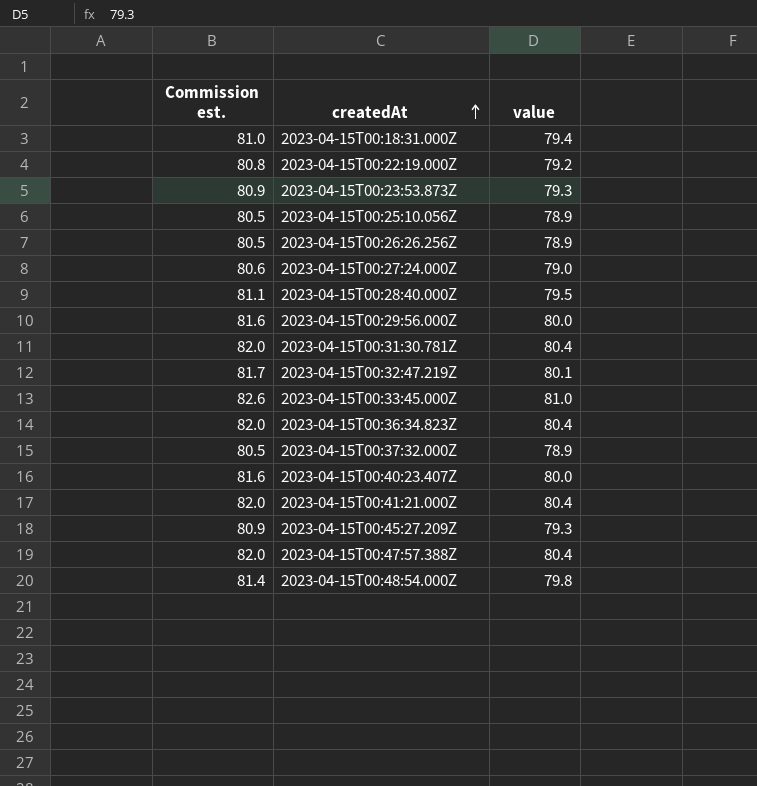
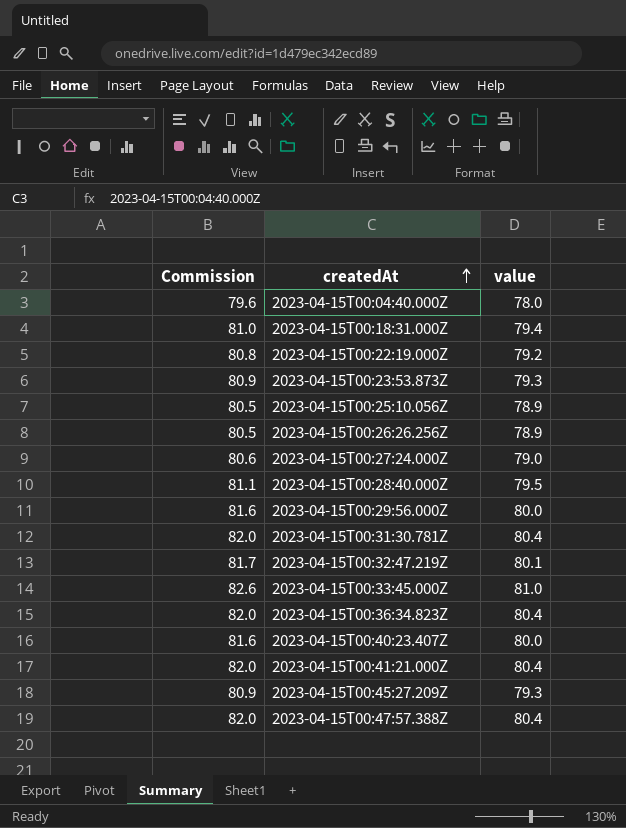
column name: Commission est. -> Commission
row 2023-04-15T00:37:32.000Z: 80.5 | 78.9 -> none
row 2023-04-15T00:48:54.000Z: 81.4 | 79.8 -> none
row 2023-04-15T00:04:40.000Z: none -> 79.6 | 78.0

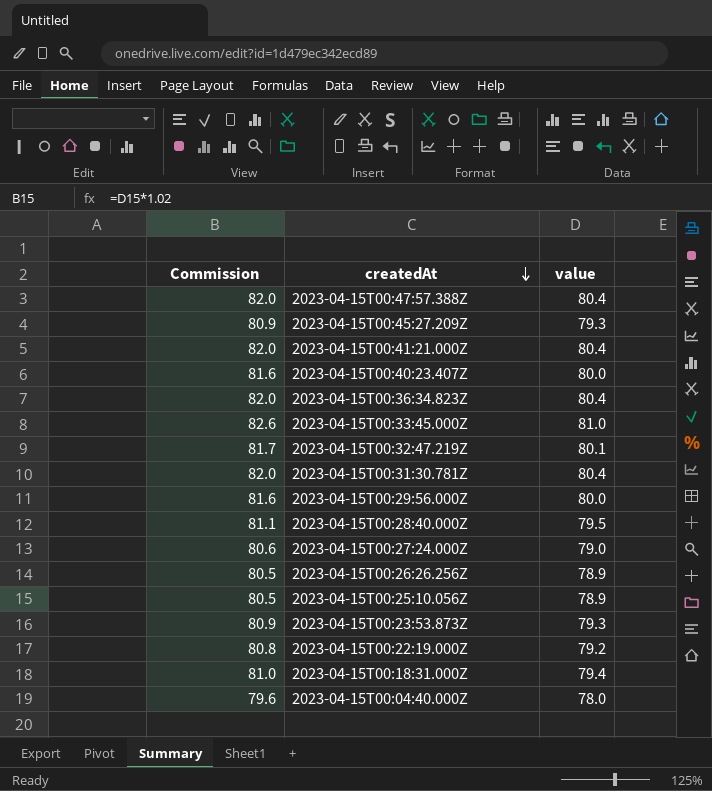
row order: createdAt ascending -> createdAt descending

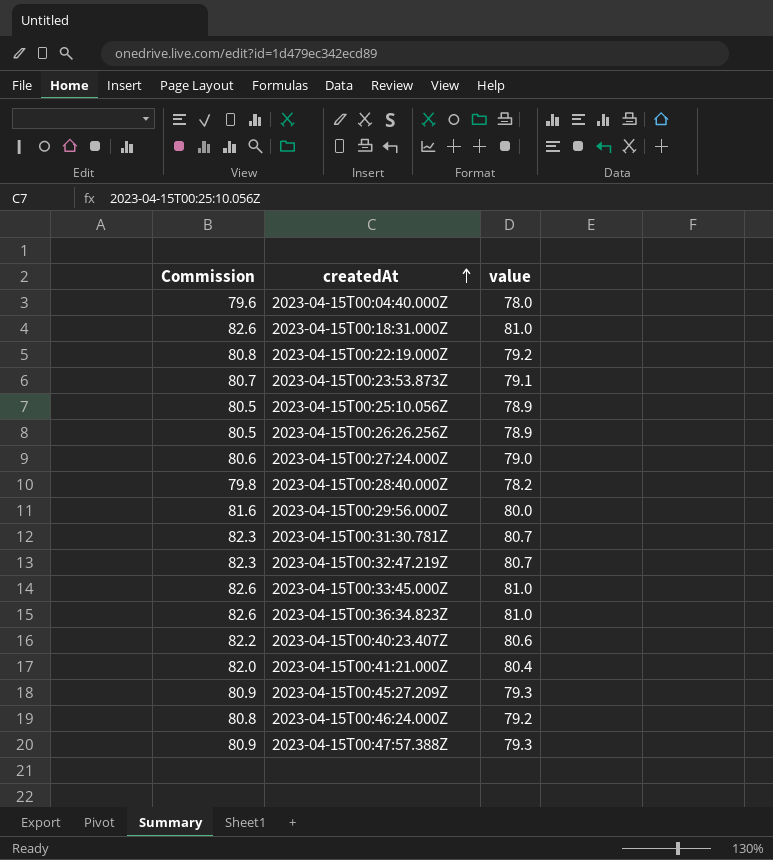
row order: createdAt descending -> createdAt ascending
2023-04-15T00:18:31.000Z | Commission: 81.0 -> 82.6
2023-04-15T00:18:31.000Z | value: 79.4 -> 81.0
2023-04-15T00:23:53.873Z | Commission: 80.9 -> 80.7
2023-04-15T00:23:53.873Z | value: 79.3 -> 79.1
2023-04-15T00:28:40.000Z | Commission: 81.1 -> 79.8
2023-04-15T00:28:40.000Z | value: 79.5 -> 78.2
2023-04-15T00:31:30.781Z | Commission: 82.0 -> 82.3
2023-04-15T00:31:30.781Z | value: 80.4 -> 80.7
2023-04-15T00:32:47.219Z | Commission: 81.7 -> 82.3
2023-04-15T00:32:47.219Z | value: 80.1 -> 80.7
2023-04-15T00:36:34.823Z | Commission: 82.0 -> 82.6
2023-04-15T00:36:34.823Z | value: 80.4 -> 81.0
2023-04-15T00:40:23.407Z | Commission: 81.6 -> 82.2
2023-04-15T00:40:23.407Z | value: 80.0 -> 80.6
row 2023-04-15T00:46:24.000Z: none -> 80.8 | 79.2
2023-04-15T00:47:57.388Z | Commission: 82.0 -> 80.9
2023-04-15T00:47:57.388Z | value: 80.4 -> 79.3

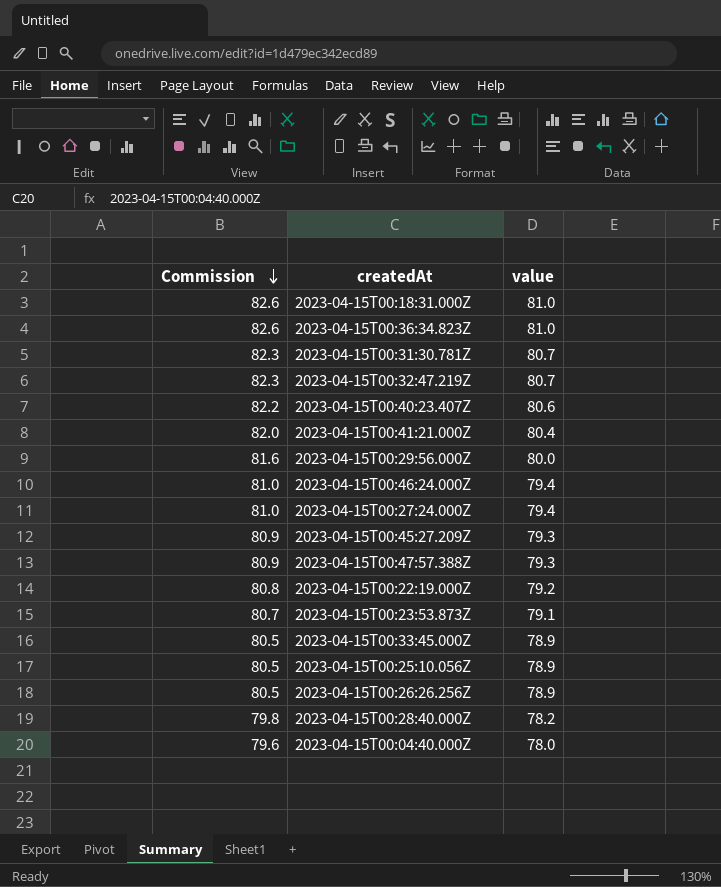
row order: createdAt ascending -> Commission descending
2023-04-15T00:46:24.000Z | Commission: 80.8 -> 81.0
2023-04-15T00:46:24.000Z | value: 79.2 -> 79.4
2023-04-15T00:27:24.000Z | Commission: 80.6 -> 81.0
2023-04-15T00:27:24.000Z | value: 79.0 -> 79.4
2023-04-15T00:33:45.000Z | Commission: 82.6 -> 80.5
2023-04-15T00:33:45.000Z | value: 81.0 -> 78.9

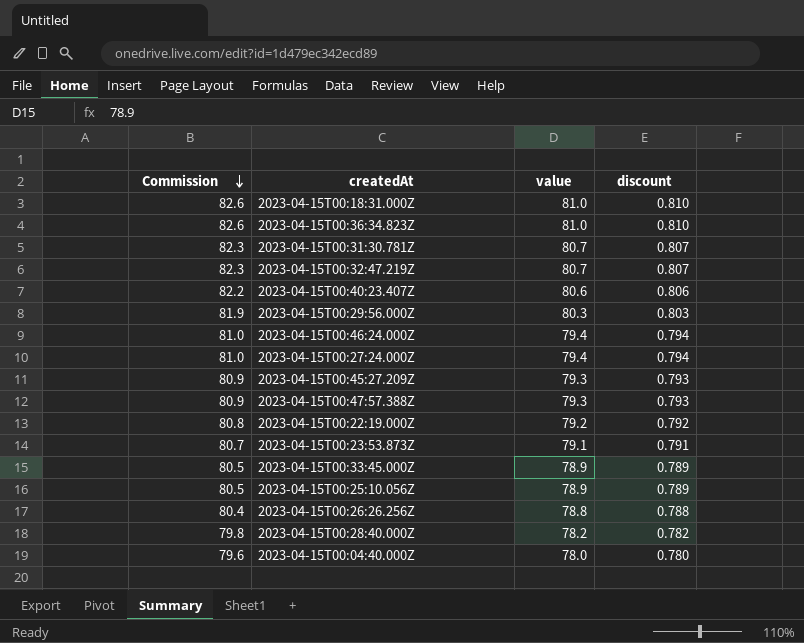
column discount | formula: none -> [value] * 0.01
row 2023-04-15T00:41:21.000Z: 82.0 | 80.4 -> none
2023-04-15T00:29:56.000Z | Commission: 81.6 -> 81.9
2023-04-15T00:29:56.000Z | value: 80.0 -> 80.3
2023-04-15T00:26:26.256Z | Commission: 80.5 -> 80.4
2023-04-15T00:26:26.256Z | value: 78.9 -> 78.8

